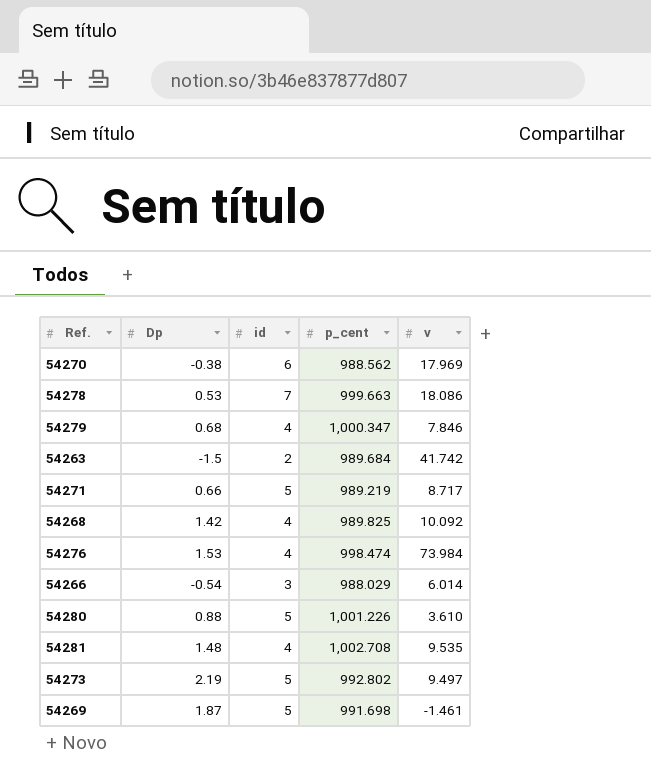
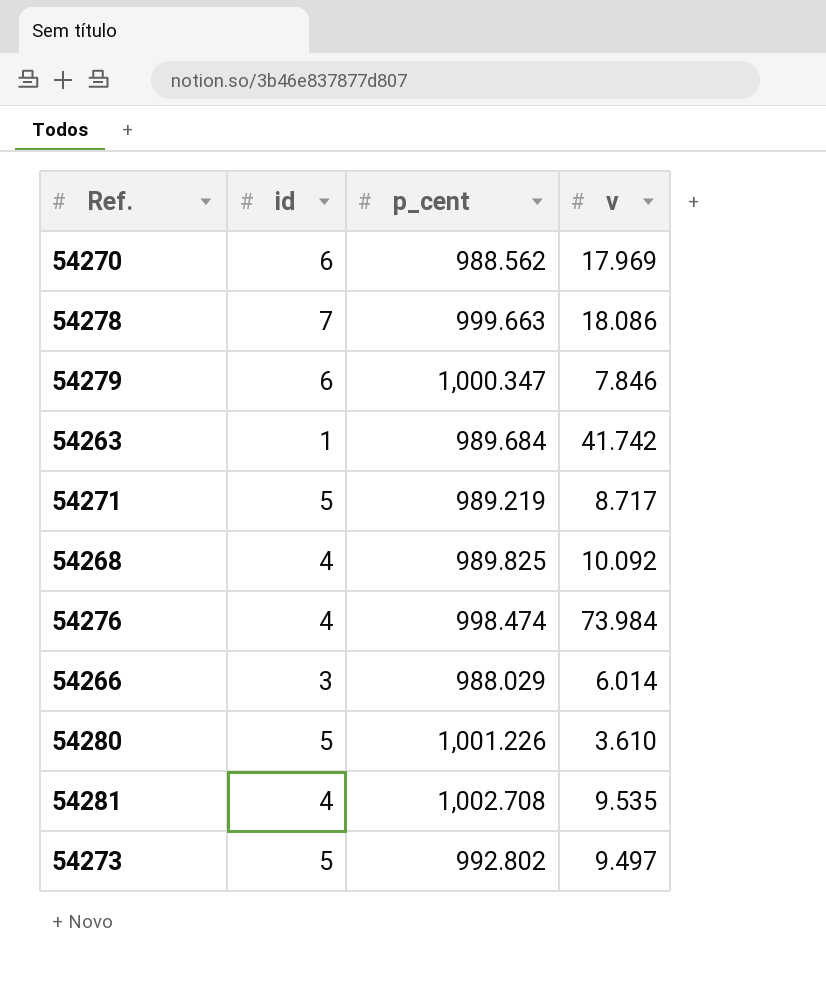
column Dp | position: 2 -> none
row 54269: 1.87 | 5 | 991.698 | -1.461 -> none
54279 | id: 4 -> 6
54263 | id: 2 -> 1

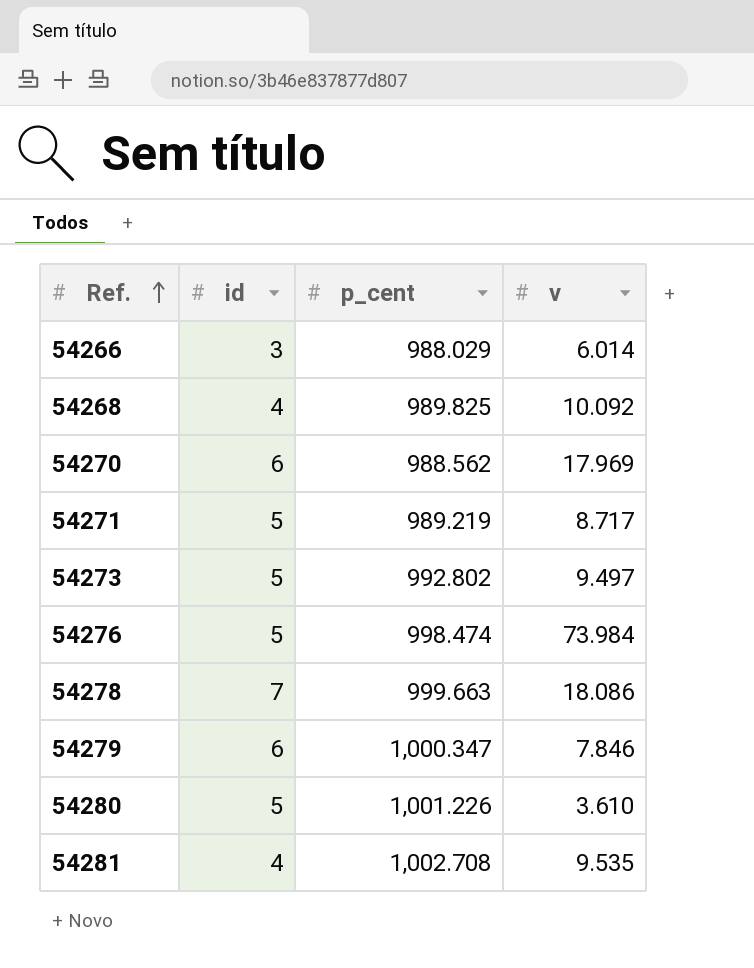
row order: none -> Ref. ascending
row 54263: 1 | 989.684 | 41.742 -> none
54276 | id: 4 -> 5

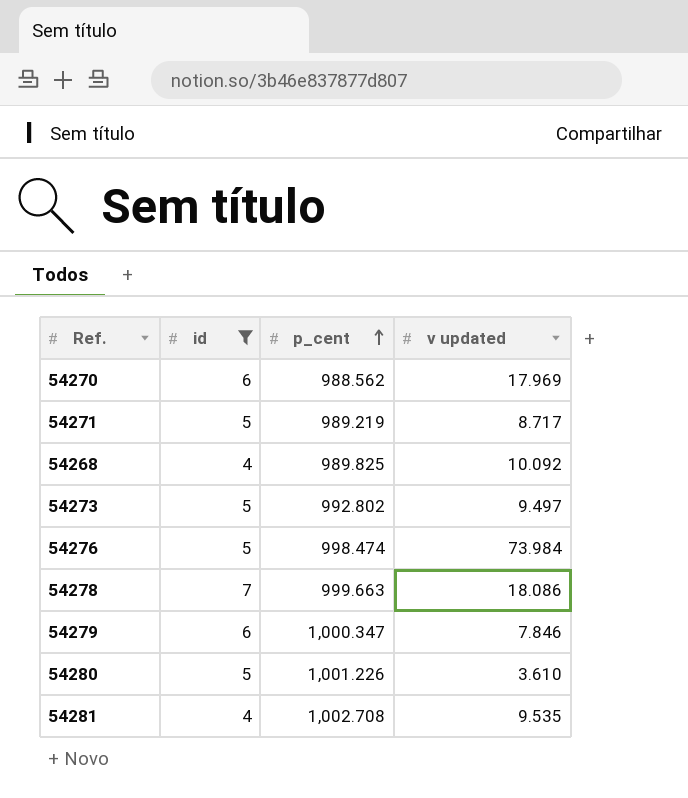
filter: none -> id != 3
row order: Ref. ascending -> p_cent ascending
column name: v -> v updated

